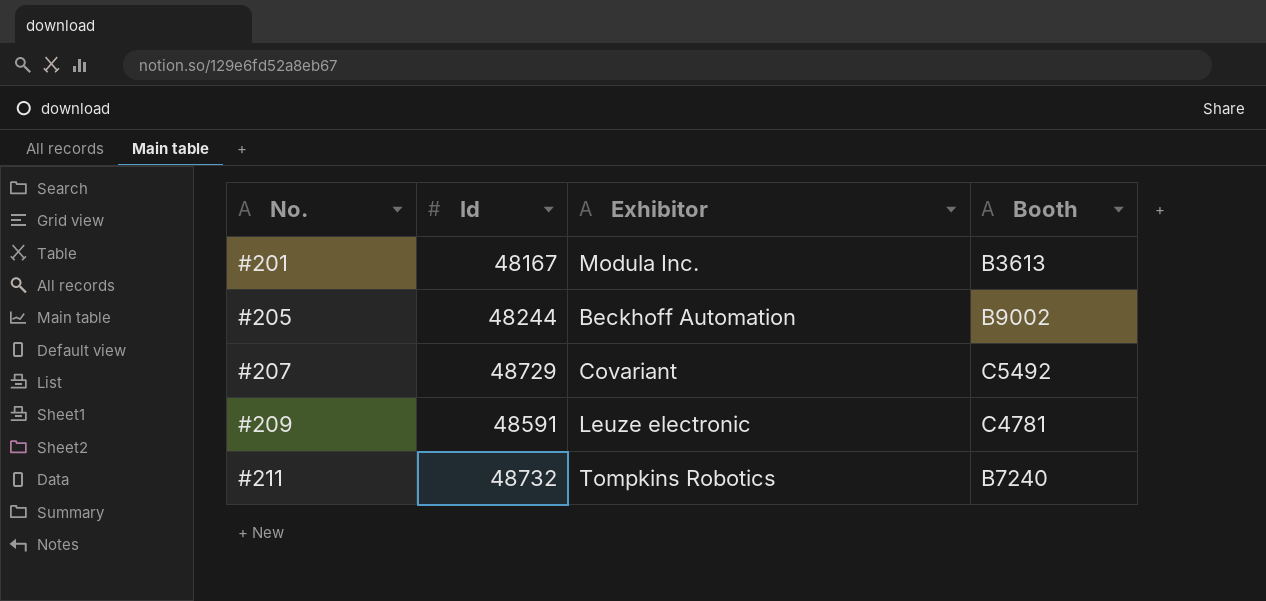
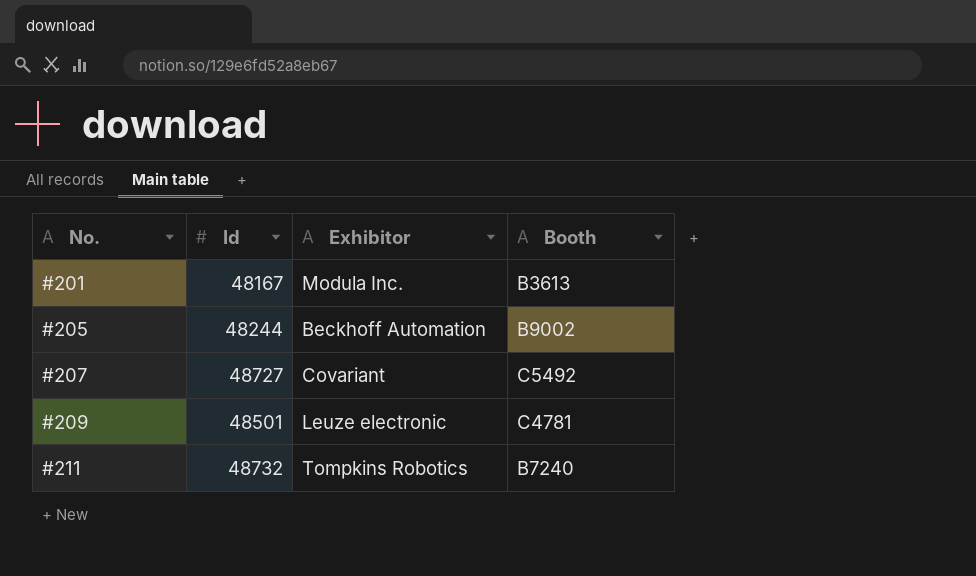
#207 | Id: 48729 -> 48727
#209 | Id: 48591 -> 48501

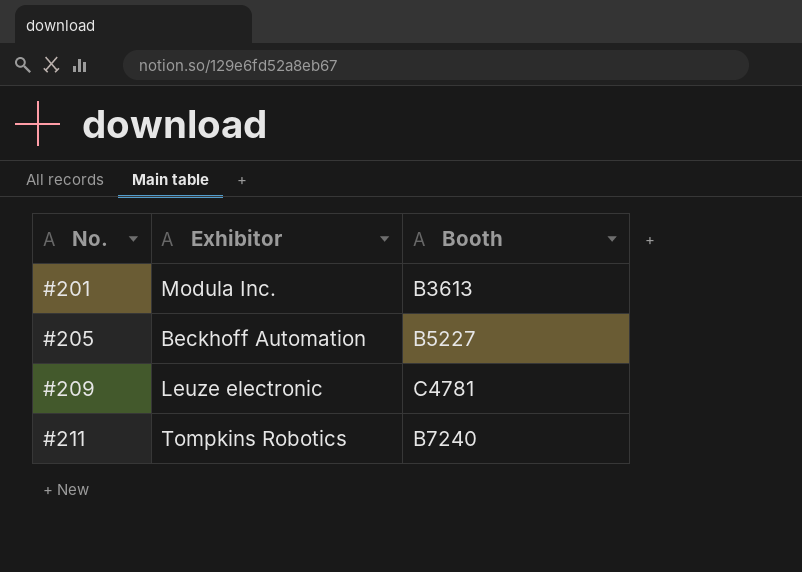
column Id | position: 2 -> none
row #207: 48727 | Covariant | C5492 -> none
#205 | Booth: B9002 -> B5227

